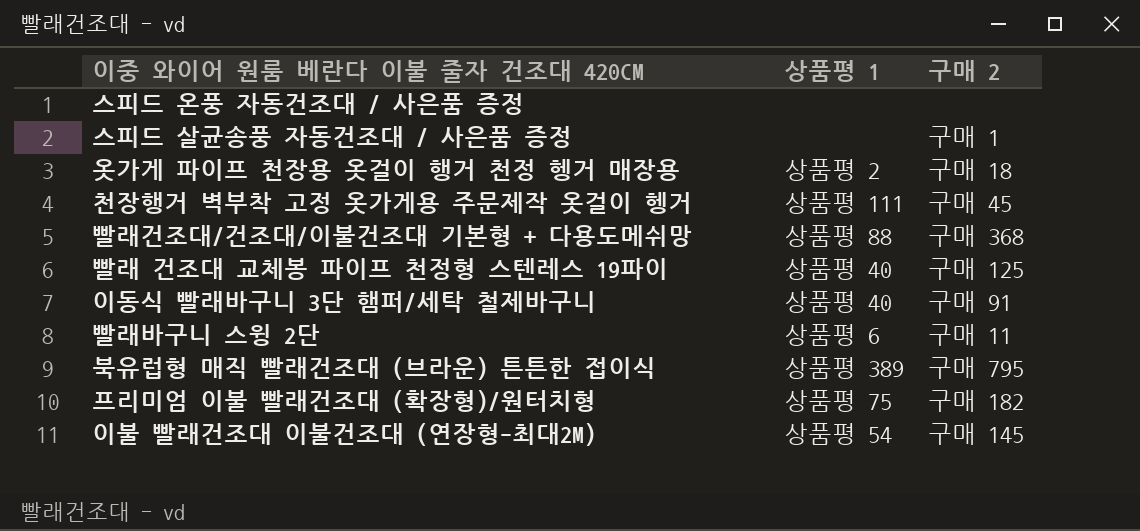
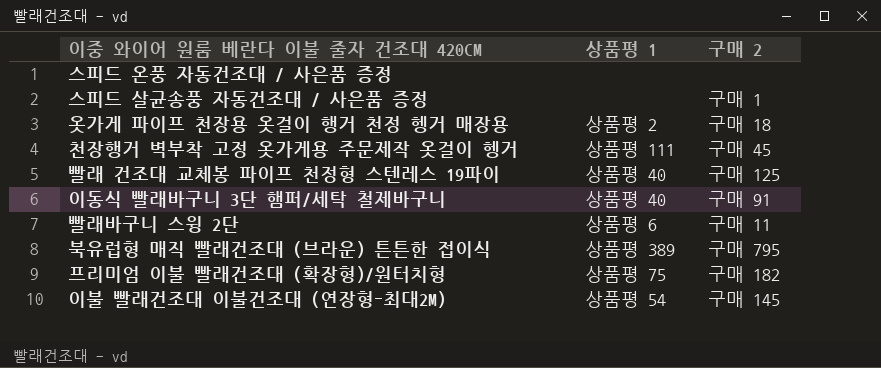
row 빨래건조대/건조대/이불건조대 기본형 + 다용도메쉬망: 상품평 88 | 구매 368 -> none

